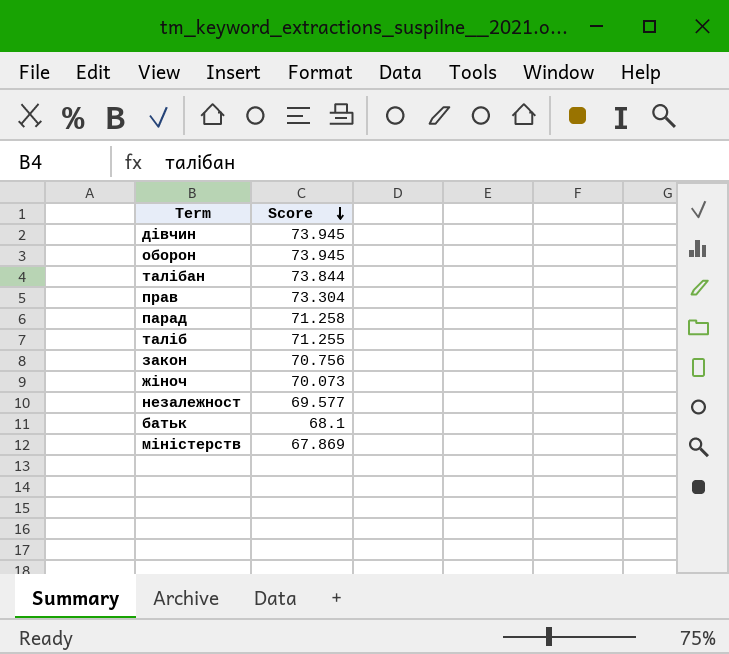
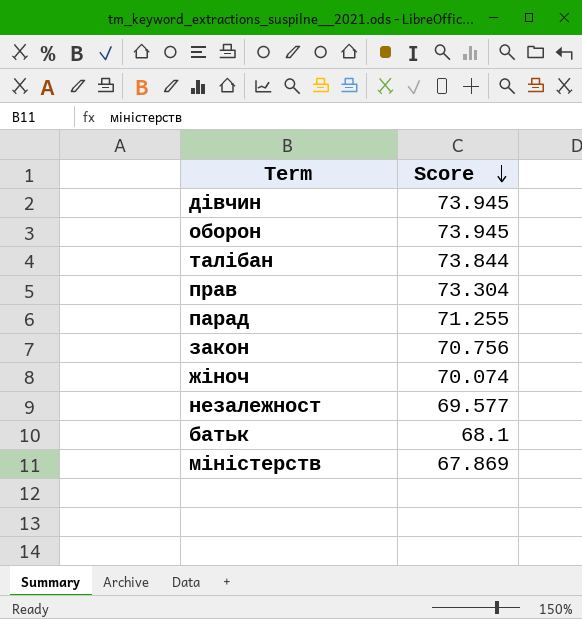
row таліб: 71.255 -> none
парад | Score: 71.258 -> 71.255
жіноч | Score: 70.073 -> 70.074

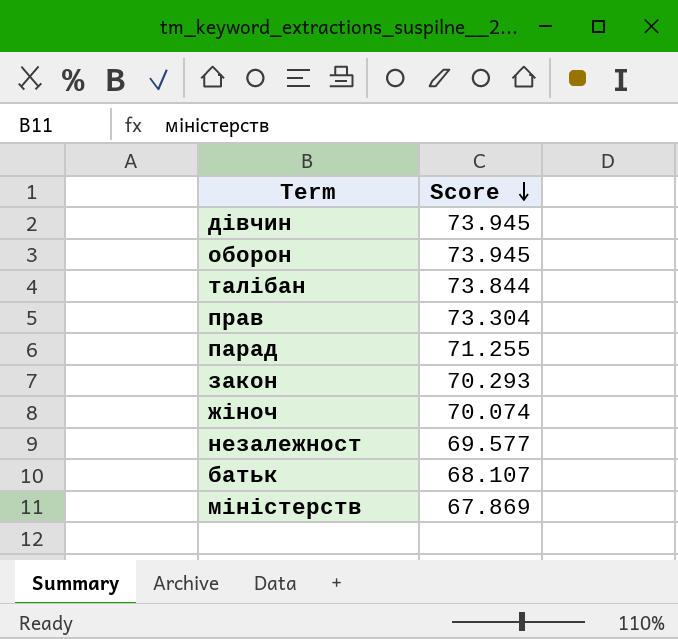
закон | Score: 70.756 -> 70.293
батьк | Score: 68.1 -> 68.107

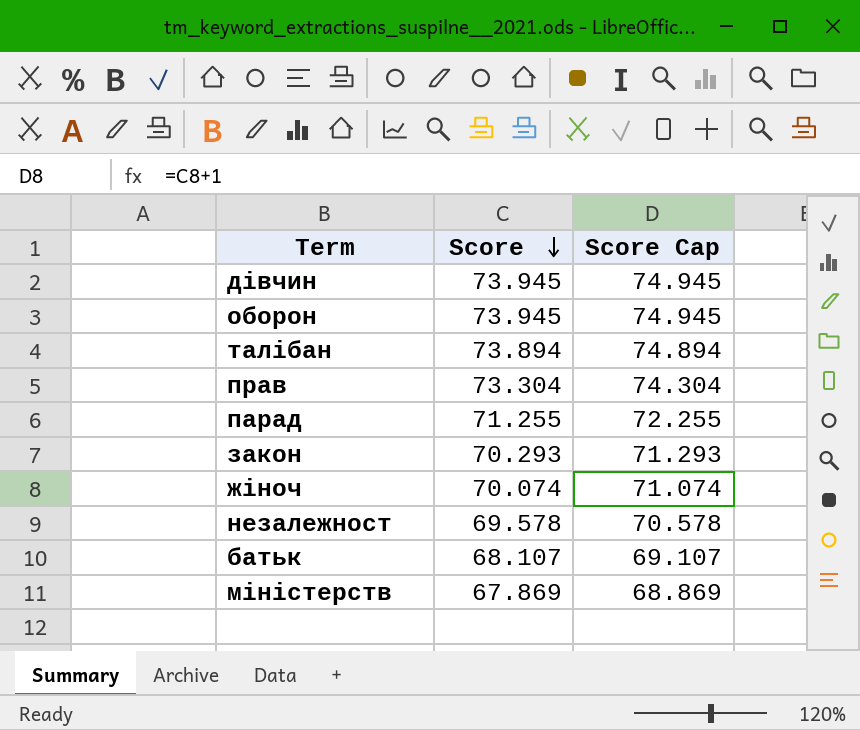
column Score Cap | formula: none -> [Score] + 1
талібан | Score: 73.844 -> 73.894
незалежност | Score: 69.577 -> 69.578

